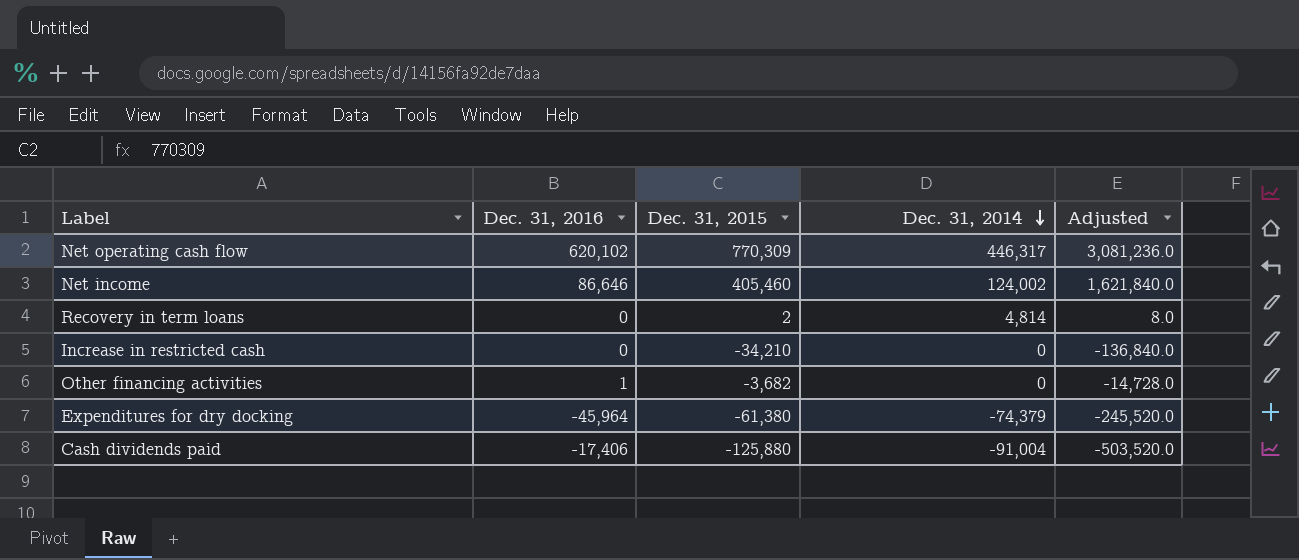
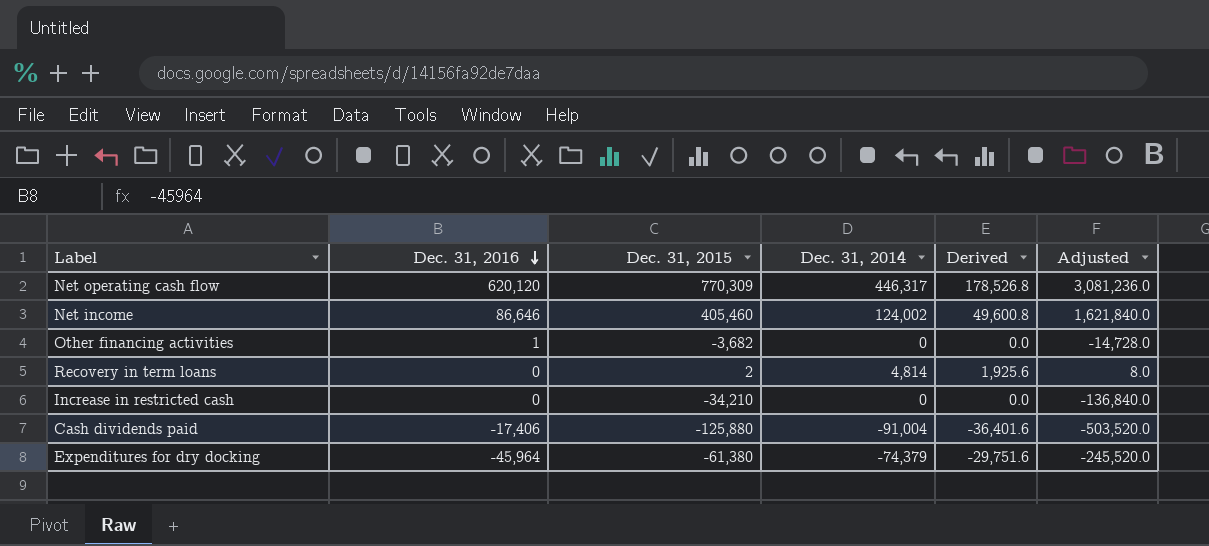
row order: Dec. 31, 2014 descending -> Dec. 31, 2016 descending
column Derived | formula: none -> [Dec. 31, 2014] * 0.4
Net operating cash flow | Dec. 31, 2016: 620,102 -> 620,120

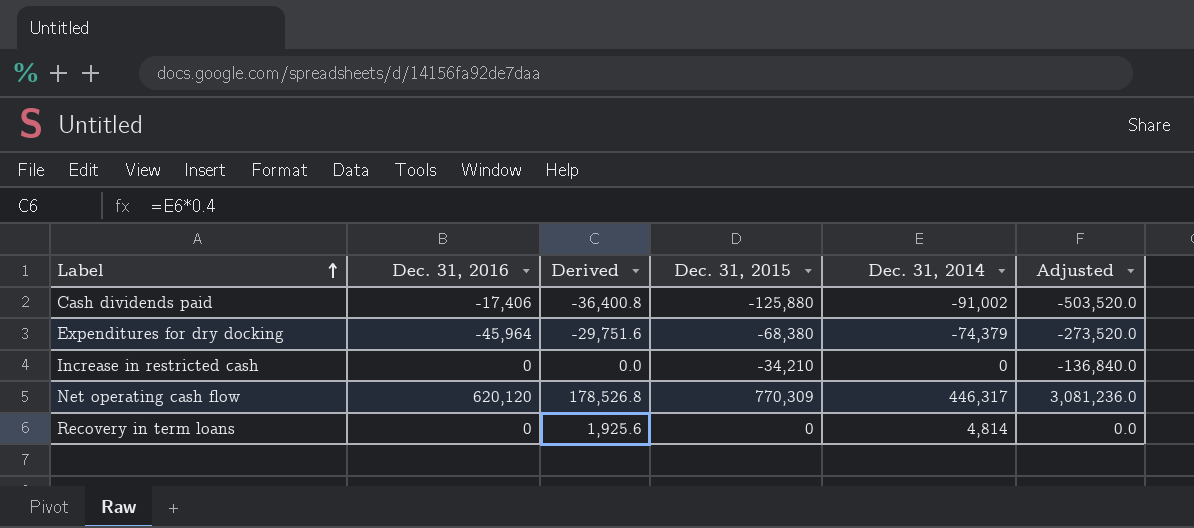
row order: Dec. 31, 2016 descending -> Label ascending
column Derived | position: 5 -> 3
row Net income: 86,646 | 405,460 | 124,002 | 49,600.8 | 1,621,840.0 -> none
row Other financing activities: 1 | -3,682 | 0 | 0.0 | -14,728.0 -> none
Cash dividends paid | Derived: -36,401.6 -> -36,400.8
Cash dividends paid | Dec. 31, 2014: -91,004 -> -91,002
Expenditures for dry docking | Dec. 31, 2015: -61,380 -> -68,380
Expenditures for dry docking | Adjusted: -245,520.0 -> -273,520.0
Recovery in term loans | Dec. 31, 2015: 2 -> 0
Recovery in term loans | Adjusted: 8.0 -> 0.0

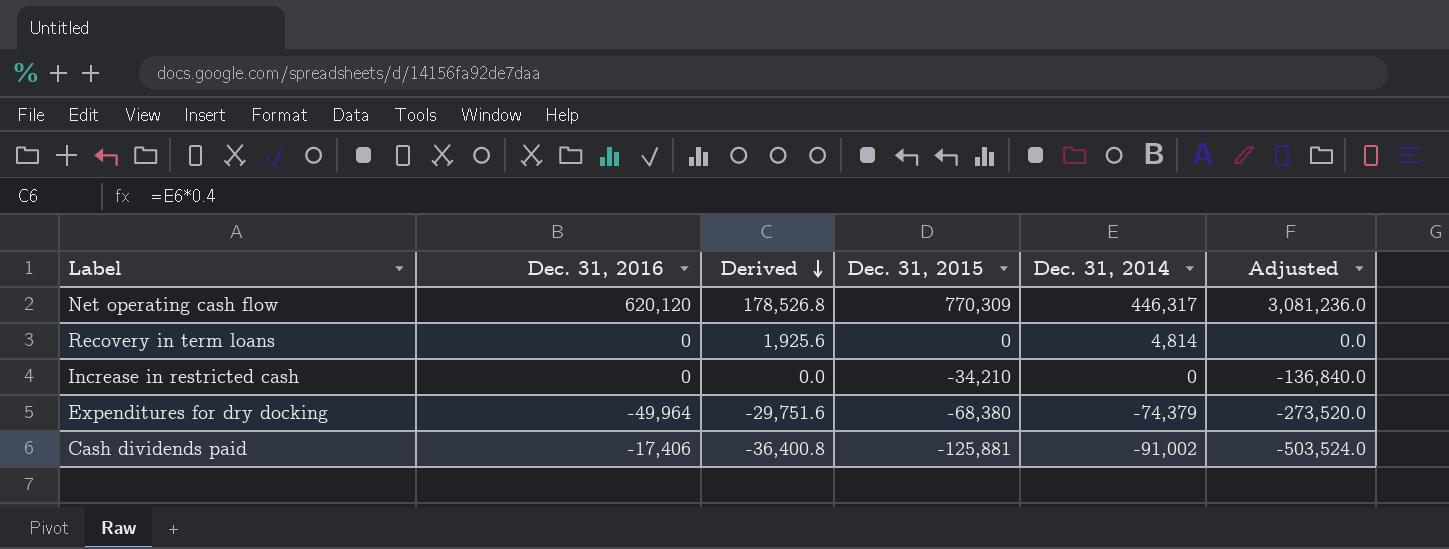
row order: Label ascending -> Derived descending
Expenditures for dry docking | Dec. 31, 2016: -45,964 -> -49,964
Cash dividends paid | Dec. 31, 2015: -125,880 -> -125,881
Cash dividends paid | Adjusted: -503,520.0 -> -503,524.0

